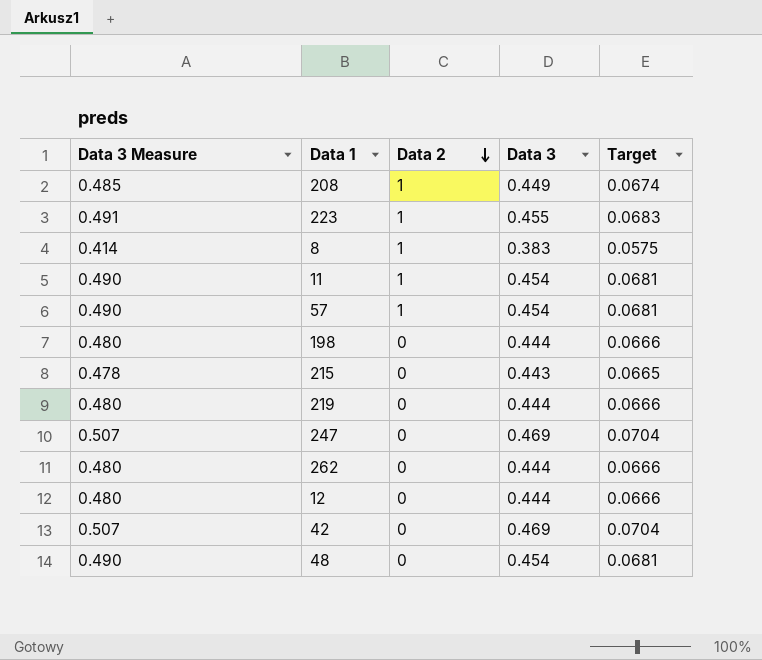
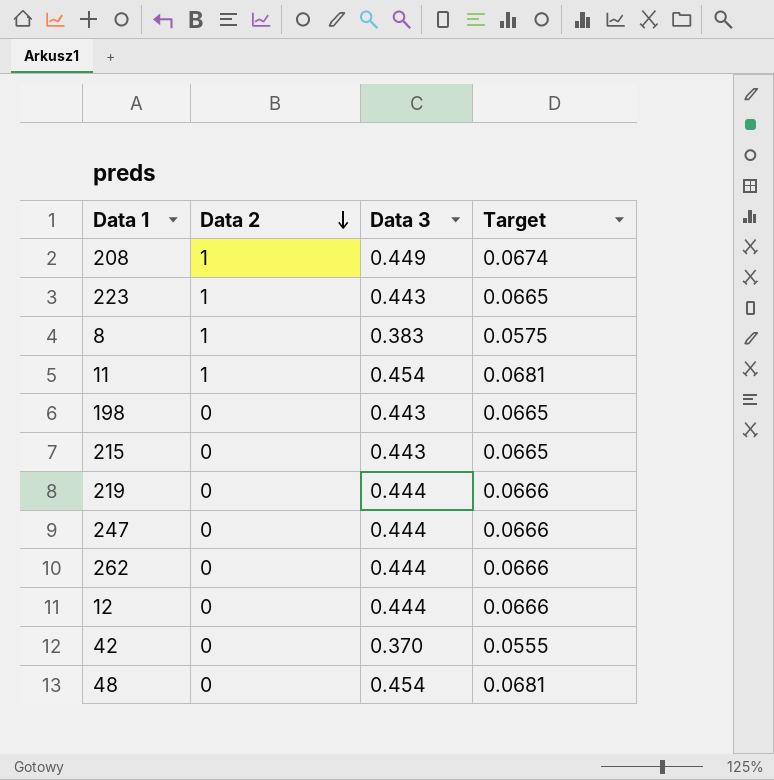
column Data 3 Measure | formula: [Data 3] * 1.08 -> none
row 57: 0.490 | 1 | 0.454 | 0.0681 -> none
223 | Data 3: 0.455 -> 0.443
223 | Target: 0.0683 -> 0.0665
198 | Data 3: 0.444 -> 0.443
198 | Target: 0.0666 -> 0.0665
247 | Data 3: 0.469 -> 0.444
247 | Target: 0.0704 -> 0.0666
42 | Data 3: 0.469 -> 0.370
42 | Target: 0.0704 -> 0.0555

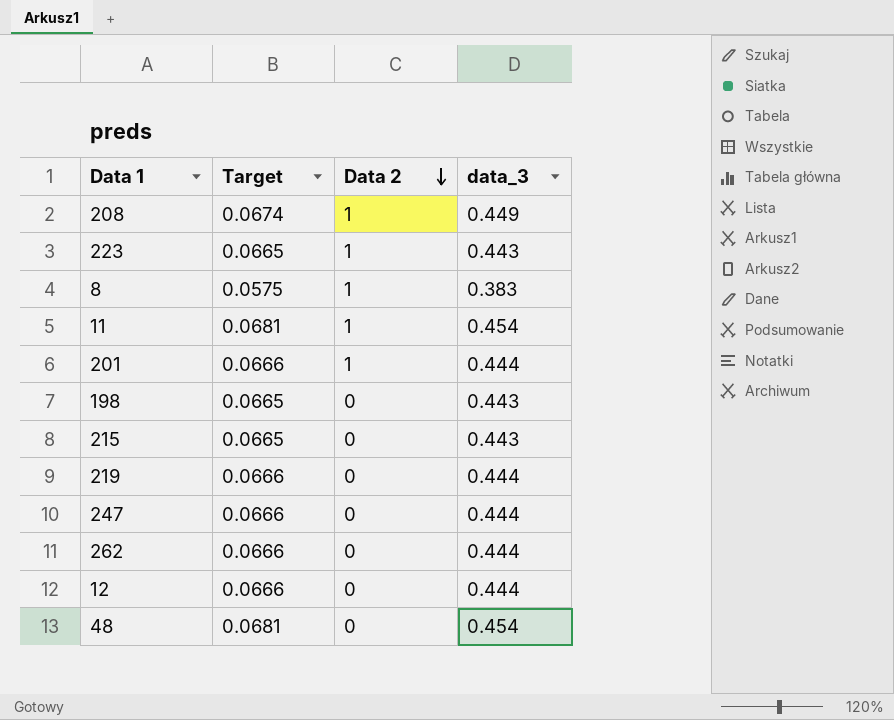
column Target | position: 4 -> 2
column name: Data 3 -> data_3
row 42: 0 | 0.370 | 0.0555 -> none
row 201: none -> 0.0666 | 1 | 0.444

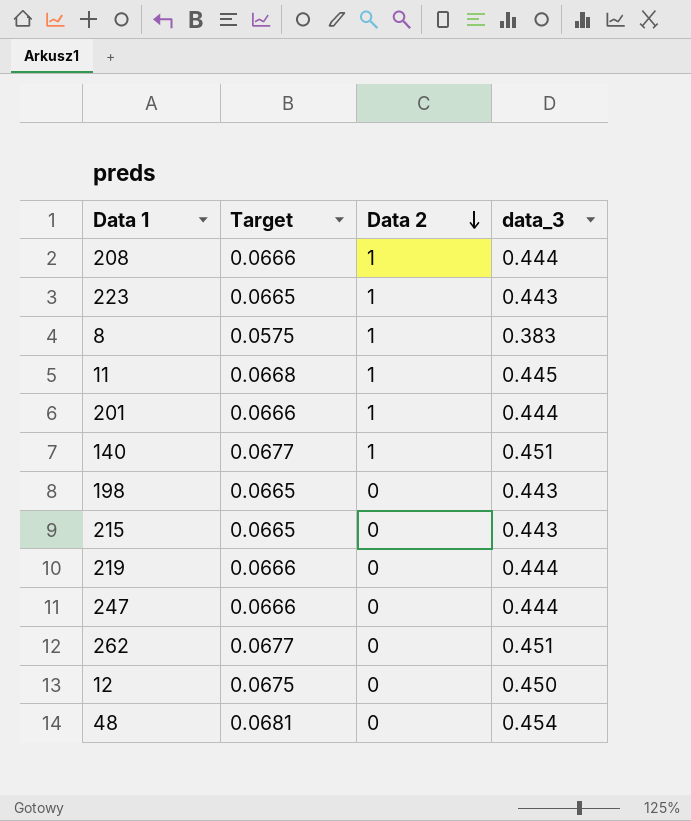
208 | Target: 0.0674 -> 0.0666
208 | data_3: 0.449 -> 0.444
11 | Target: 0.0681 -> 0.0668
11 | data_3: 0.454 -> 0.445
row 140: none -> 0.0677 | 1 | 0.451
262 | Target: 0.0666 -> 0.0677
262 | data_3: 0.444 -> 0.451
12 | Target: 0.0666 -> 0.0675
12 | data_3: 0.444 -> 0.450

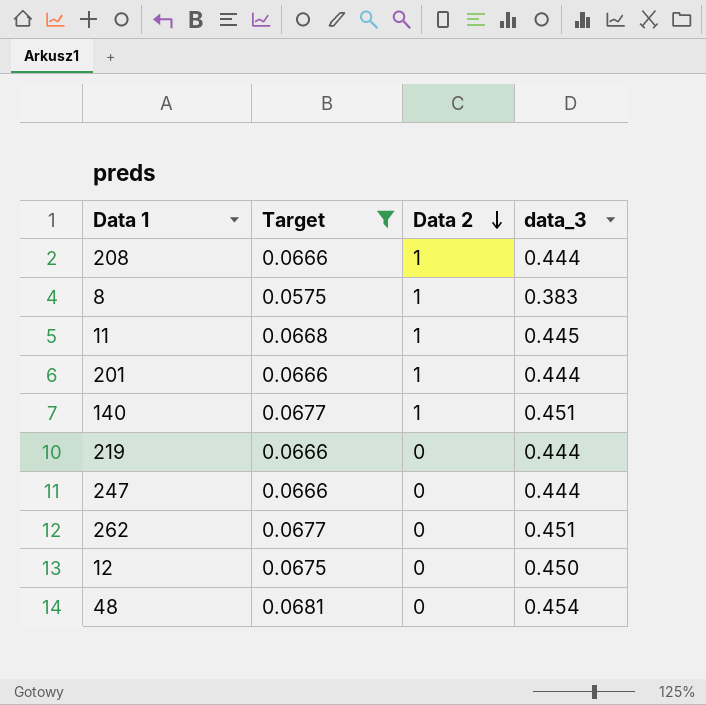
filter: none -> Target != 0.0665

